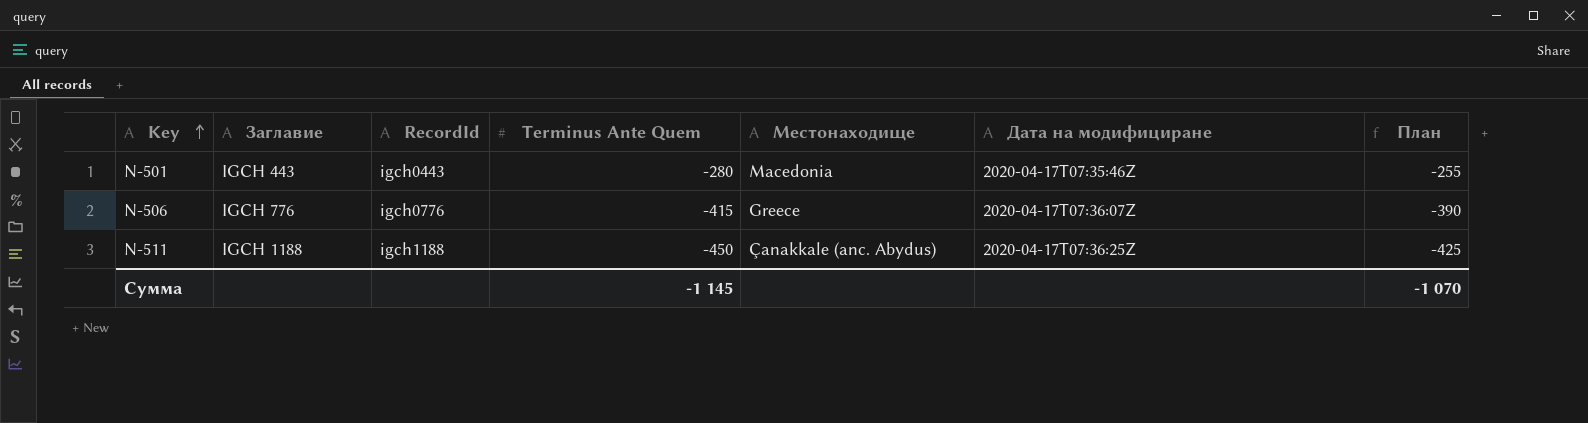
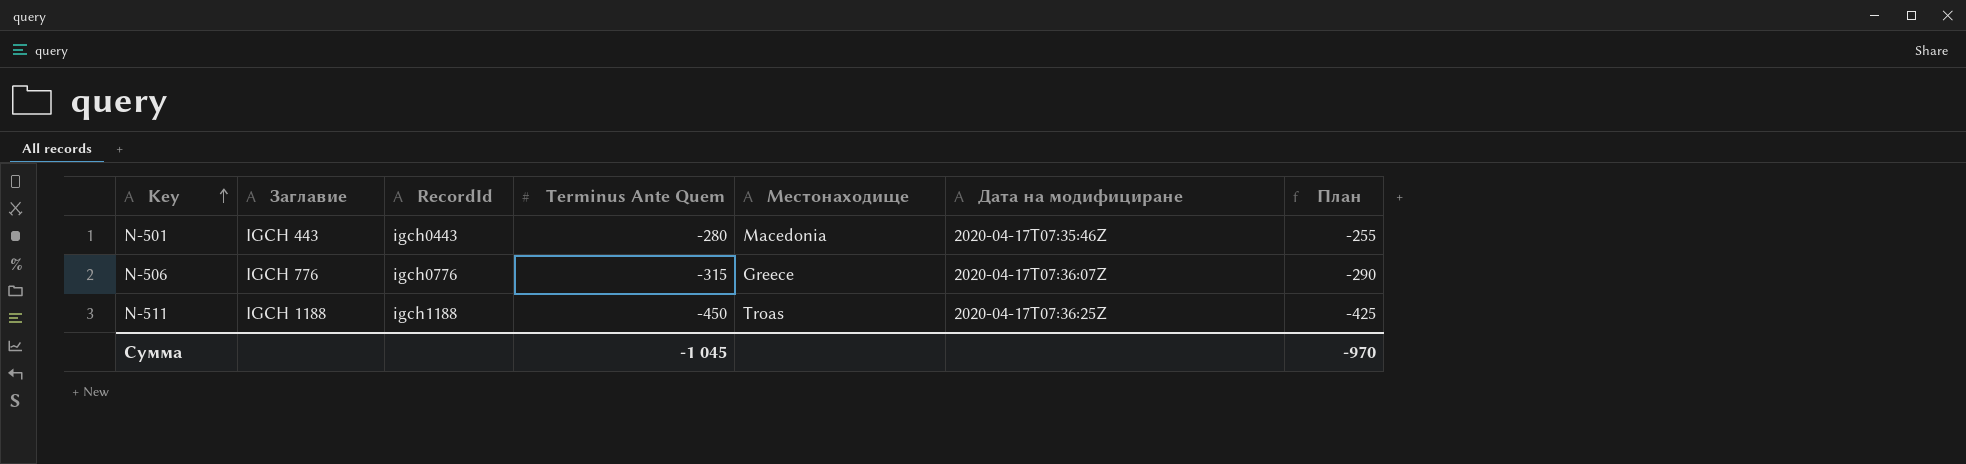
N-506 | Terminus Ante Quem: -415 -> -315
N-506 | План: -390 -> -290
N-511 | Местонаходище: Çanakkale (anc. Abydus) -> Troas
Сумма | Terminus Ante Quem: -1 145 -> -1 045
Сумма | План: -1 070 -> -970

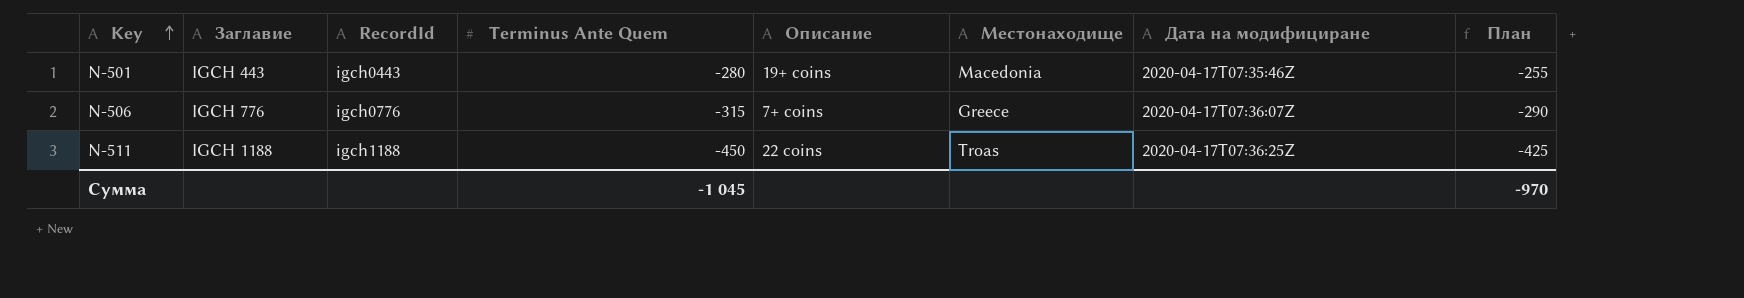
column Описание | position: none -> 5

